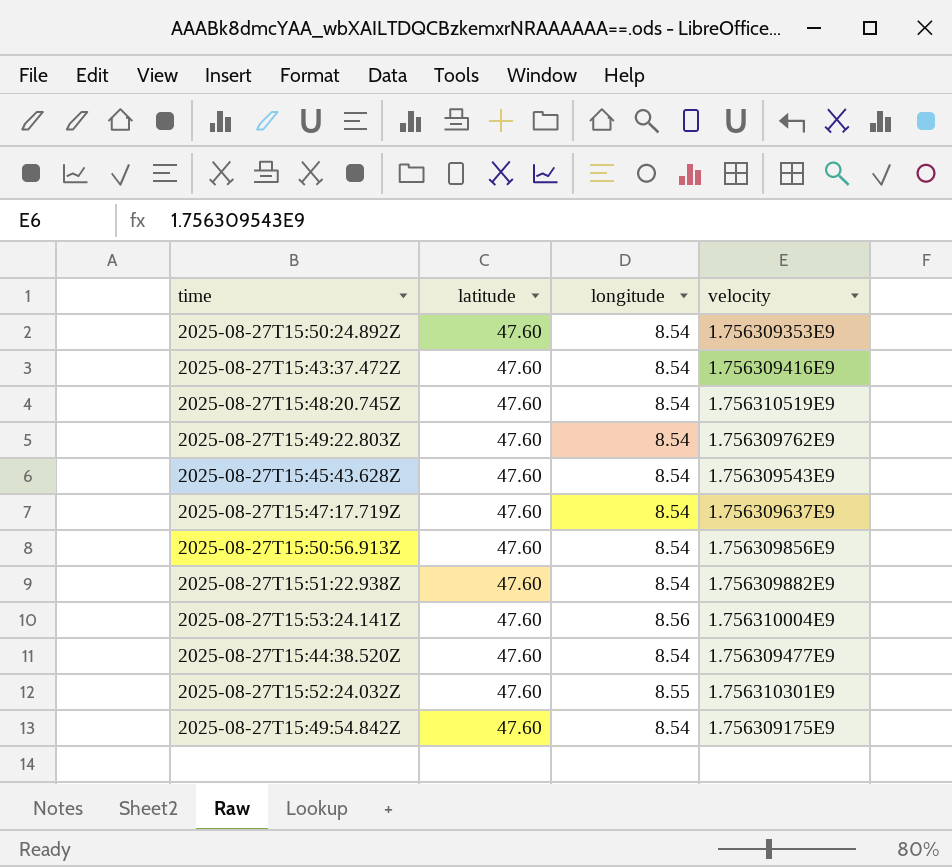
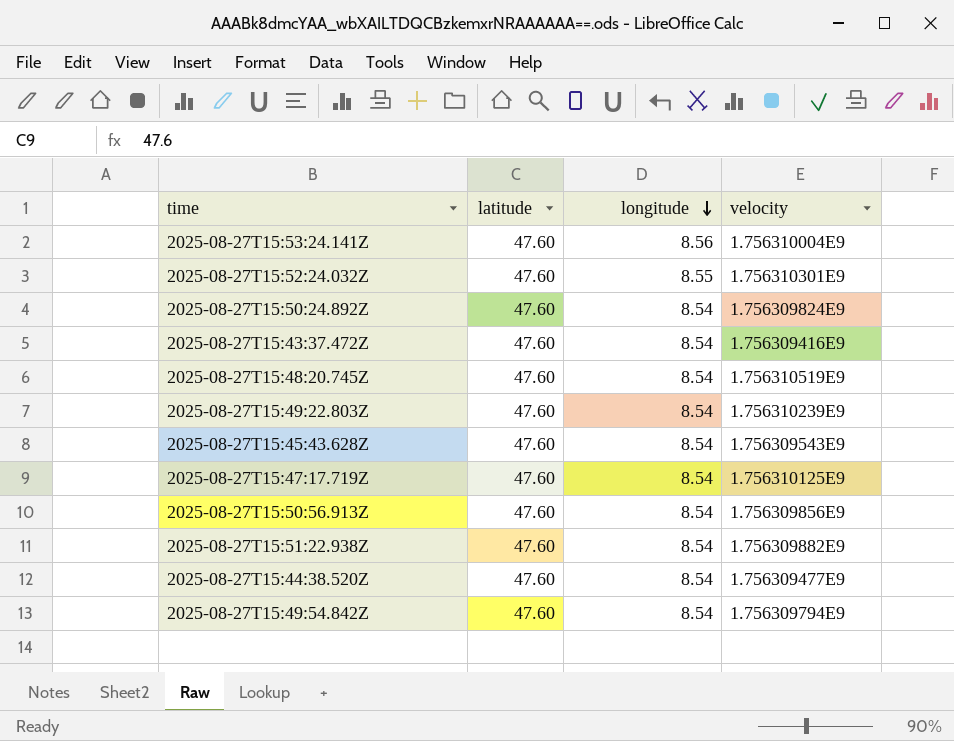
row order: none -> longitude descending
2025-08-27T15:50:24.892Z | velocity: 1.756309353E9 -> 1.756309824E9
2025-08-27T15:49:22.803Z | velocity: 1.756309762E9 -> 1.756310239E9
2025-08-27T15:47:17.719Z | velocity: 1.756309637E9 -> 1.756310125E9
2025-08-27T15:49:54.842Z | velocity: 1.756309175E9 -> 1.756309794E9

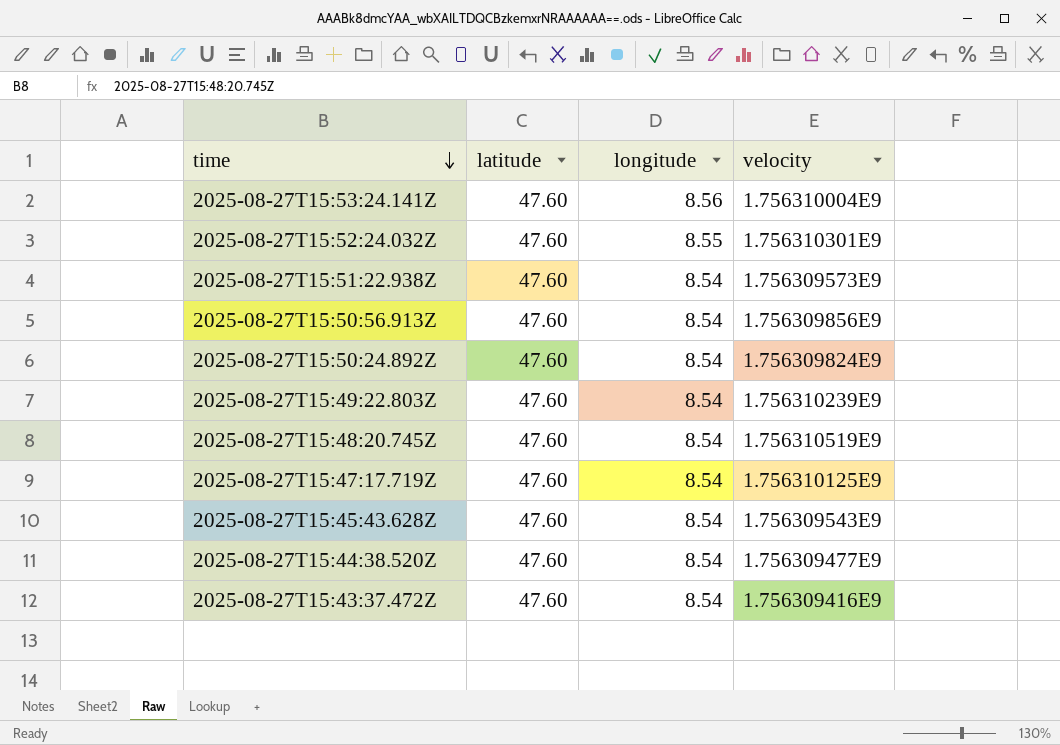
row order: longitude descending -> time descending
row 2025-08-27T15:49:54.842Z: 47.60 | 8.54 | 1.756309794E9 -> none
2025-08-27T15:51:22.938Z | velocity: 1.756309882E9 -> 1.756309573E9

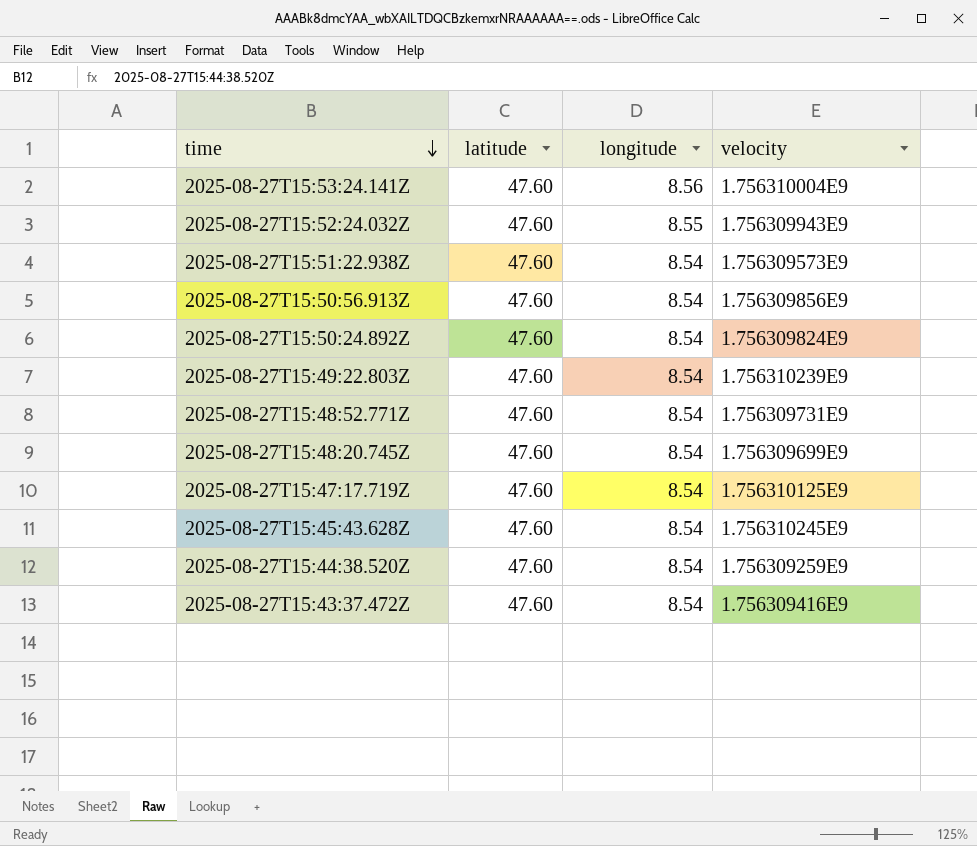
2025-08-27T15:52:24.032Z | velocity: 1.756310301E9 -> 1.756309943E9
row 2025-08-27T15:48:52.771Z: none -> 47.60 | 8.54 | 1.756309731E9
2025-08-27T15:48:20.745Z | velocity: 1.756310519E9 -> 1.756309699E9
2025-08-27T15:45:43.628Z | velocity: 1.756309543E9 -> 1.756310245E9
2025-08-27T15:44:38.520Z | velocity: 1.756309477E9 -> 1.756309259E9

